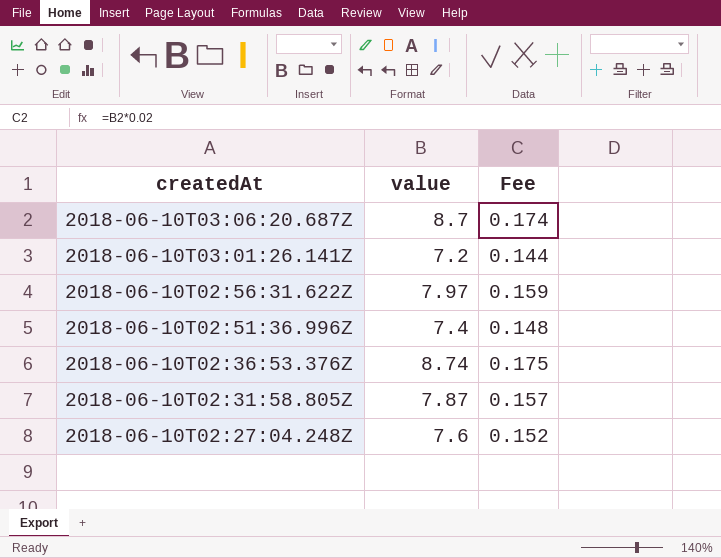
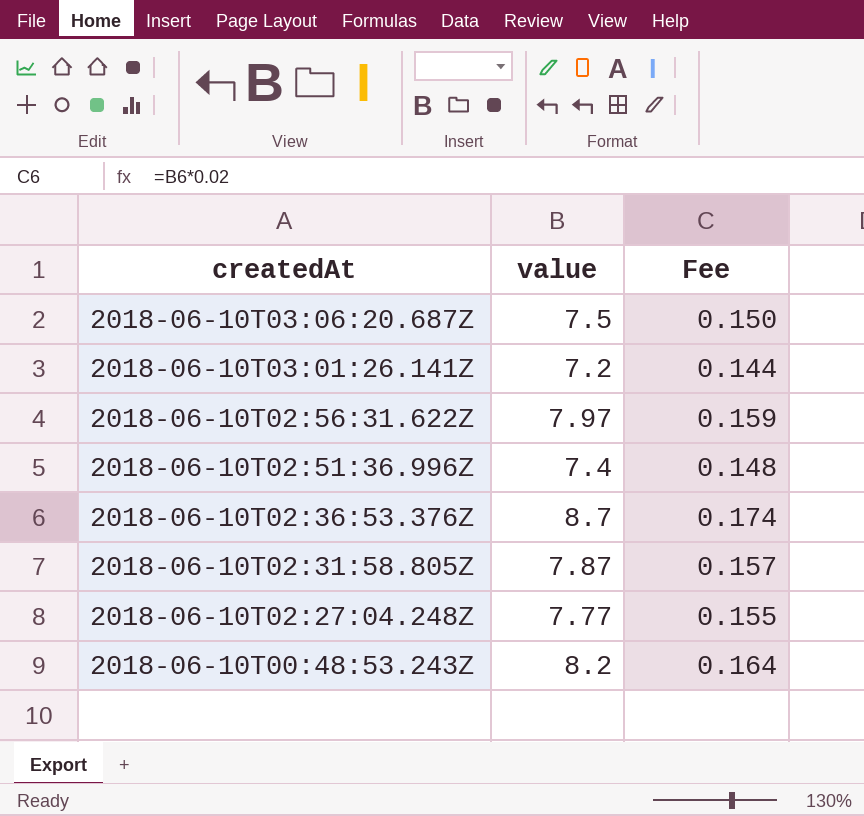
2018-06-10T03:06:20.687Z | value: 8.7 -> 7.5
2018-06-10T03:06:20.687Z | Fee: 0.174 -> 0.150
2018-06-10T02:36:53.376Z | value: 8.74 -> 8.7
2018-06-10T02:36:53.376Z | Fee: 0.175 -> 0.174
2018-06-10T02:27:04.248Z | value: 7.6 -> 7.77
2018-06-10T02:27:04.248Z | Fee: 0.152 -> 0.155
row 2018-06-10T00:48:53.243Z: none -> 8.2 | 0.164

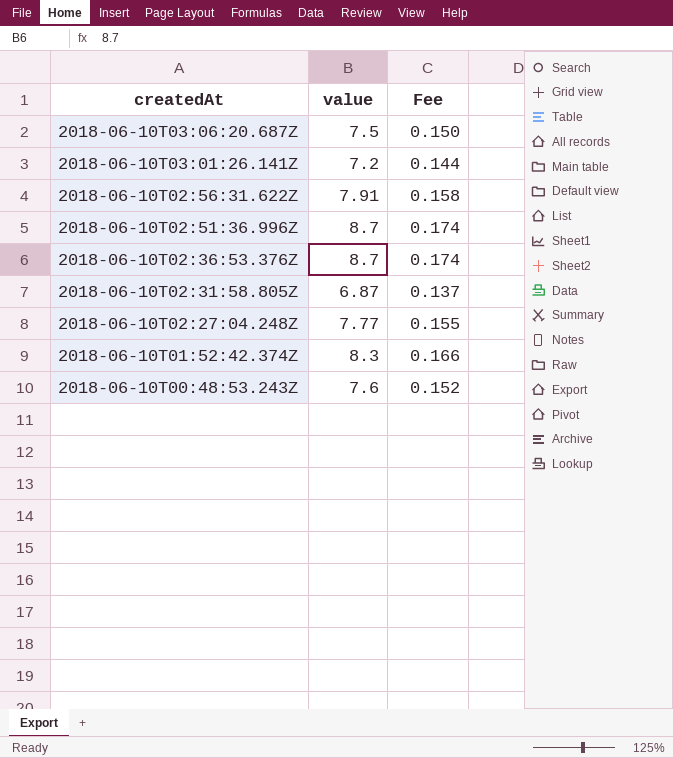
2018-06-10T02:56:31.622Z | value: 7.97 -> 7.91
2018-06-10T02:56:31.622Z | Fee: 0.159 -> 0.158
2018-06-10T02:51:36.996Z | value: 7.4 -> 8.7
2018-06-10T02:51:36.996Z | Fee: 0.148 -> 0.174
2018-06-10T02:31:58.805Z | value: 7.87 -> 6.87
2018-06-10T02:31:58.805Z | Fee: 0.157 -> 0.137
row 2018-06-10T01:52:42.374Z: none -> 8.3 | 0.166
2018-06-10T00:48:53.243Z | value: 8.2 -> 7.6
2018-06-10T00:48:53.243Z | Fee: 0.164 -> 0.152

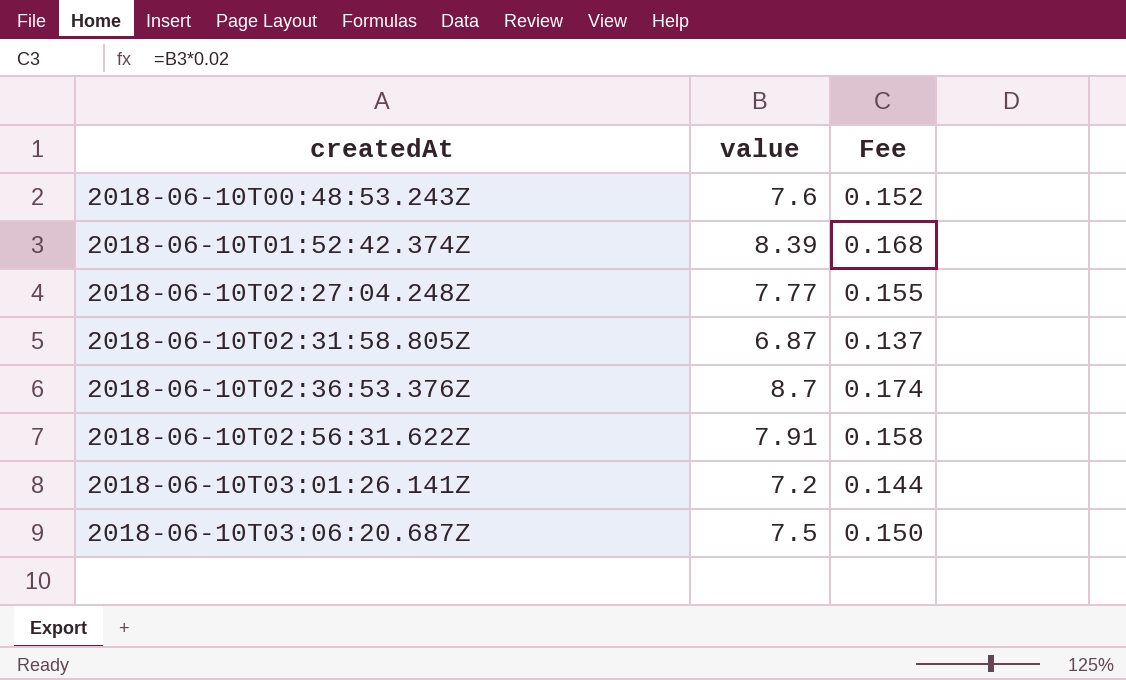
row order: createdAt descending -> createdAt ascending
row 2018-06-10T02:51:36.996Z: 8.7 | 0.174 -> none
2018-06-10T01:52:42.374Z | value: 8.3 -> 8.39
2018-06-10T01:52:42.374Z | Fee: 0.166 -> 0.168

